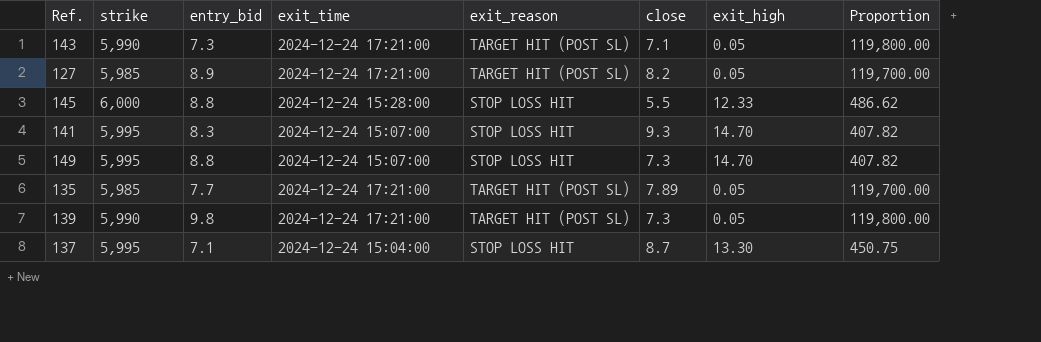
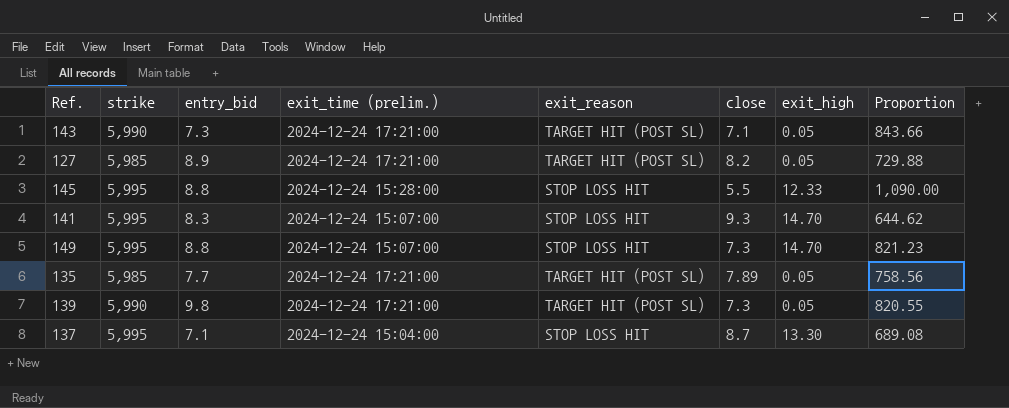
column name: exit_time -> exit_time (prelim.)
column Proportion | formula: [strike] / [exit_high] -> [strike] / [close]
145 | strike: 6,000 -> 5,995

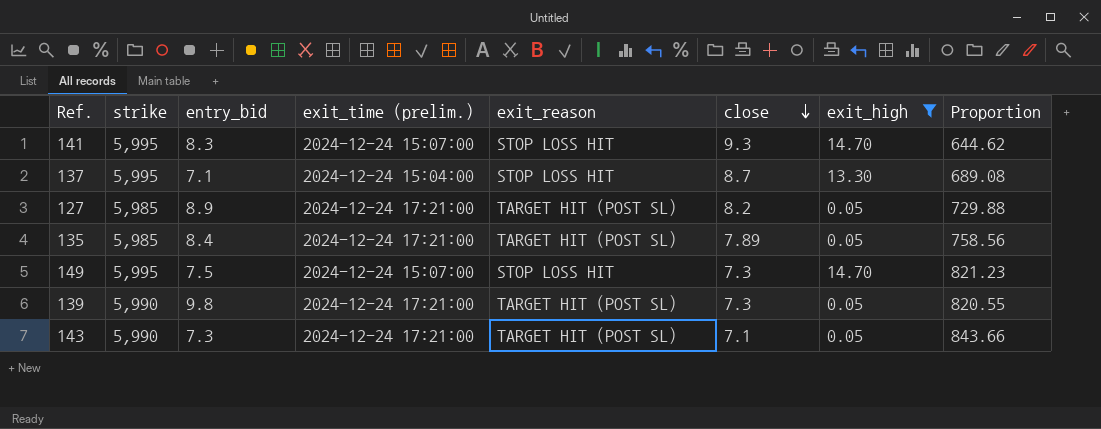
filter: none -> exit_high != 12.33
row order: none -> close descending
135 | entry_bid: 7.7 -> 8.4
149 | entry_bid: 8.8 -> 7.5

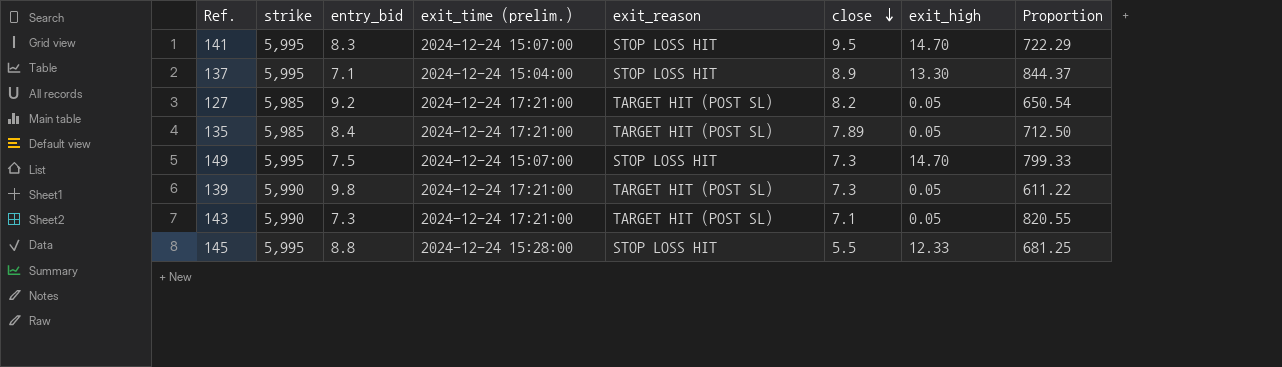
filter: exit_high != 12.33 -> none
column Proportion | formula: [strike] / [close] -> [strike] / [entry_bid]
141 | close: 9.3 -> 9.5
137 | close: 8.7 -> 8.9
127 | entry_bid: 8.9 -> 9.2

